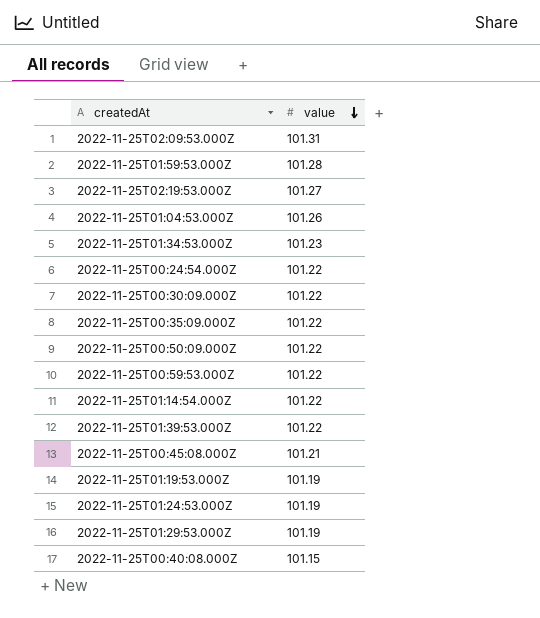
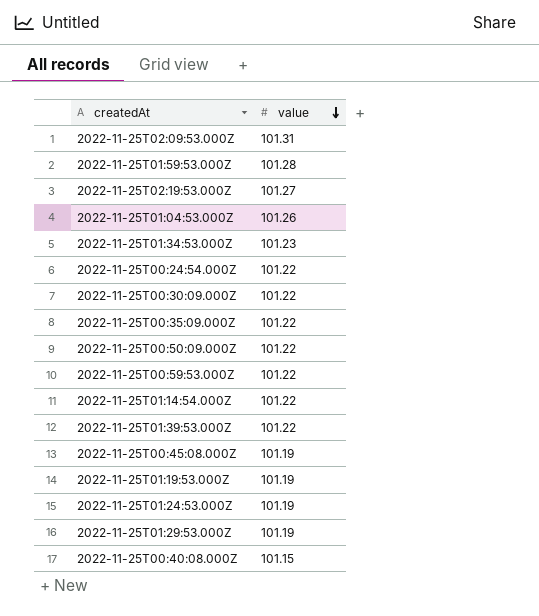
2022-11-25T00:45:08.000Z | value: 101.21 -> 101.19

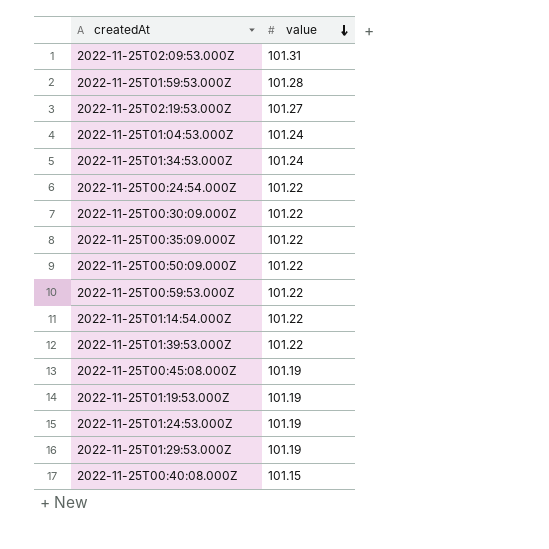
2022-11-25T01:04:53.000Z | value: 101.26 -> 101.24
2022-11-25T01:34:53.000Z | value: 101.23 -> 101.24

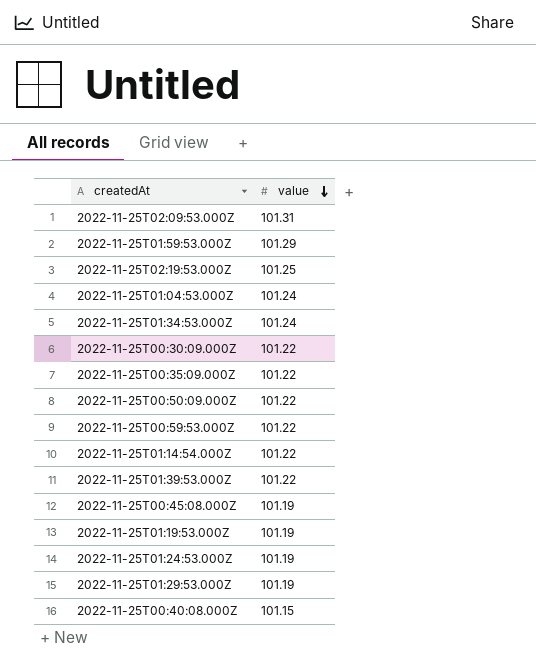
row 2022-11-25T00:24:54.000Z: 101.22 -> none
2022-11-25T01:59:53.000Z | value: 101.28 -> 101.29
2022-11-25T02:19:53.000Z | value: 101.27 -> 101.25

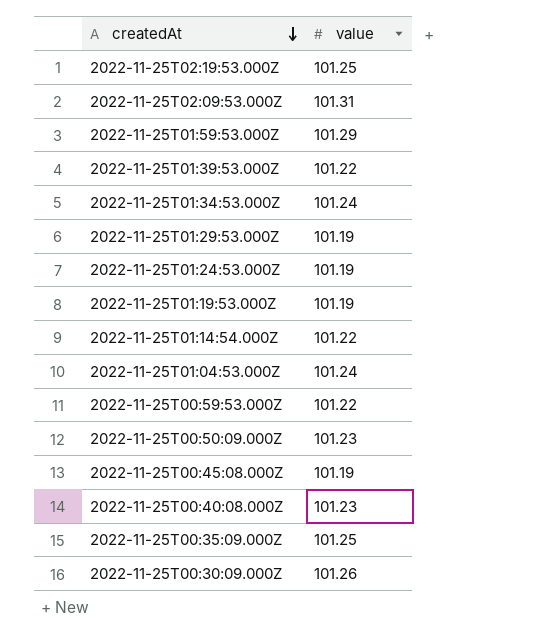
row order: value descending -> createdAt descending
2022-11-25T00:50:09.000Z | value: 101.22 -> 101.23
2022-11-25T00:40:08.000Z | value: 101.15 -> 101.23
2022-11-25T00:35:09.000Z | value: 101.22 -> 101.25
2022-11-25T00:30:09.000Z | value: 101.22 -> 101.26

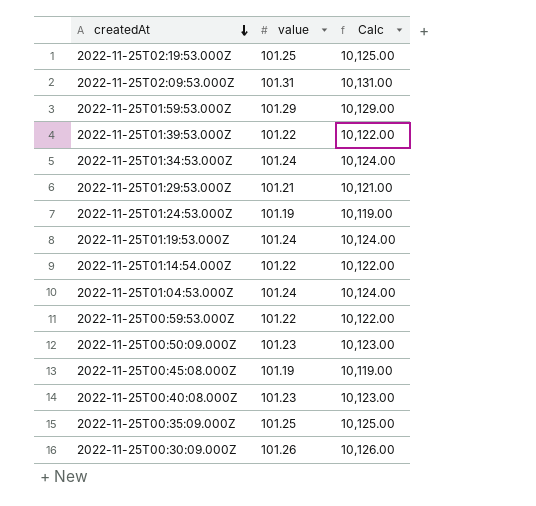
column Calc | formula: none -> [value] * 100
2022-11-25T01:29:53.000Z | value: 101.19 -> 101.21
2022-11-25T01:19:53.000Z | value: 101.19 -> 101.24

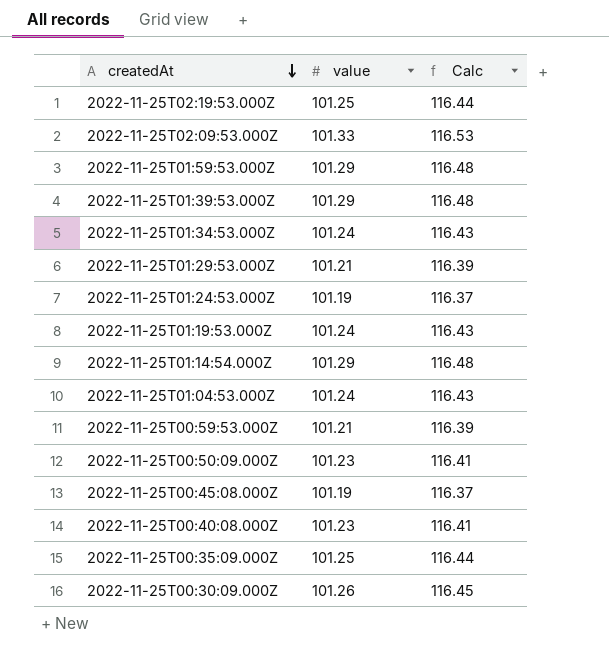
column Calc | formula: [value] * 100 -> [value] * 1.15
2022-11-25T02:09:53.000Z | value: 101.31 -> 101.33
2022-11-25T01:39:53.000Z | value: 101.22 -> 101.29
2022-11-25T01:14:54.000Z | value: 101.22 -> 101.29
2022-11-25T00:59:53.000Z | value: 101.22 -> 101.21

